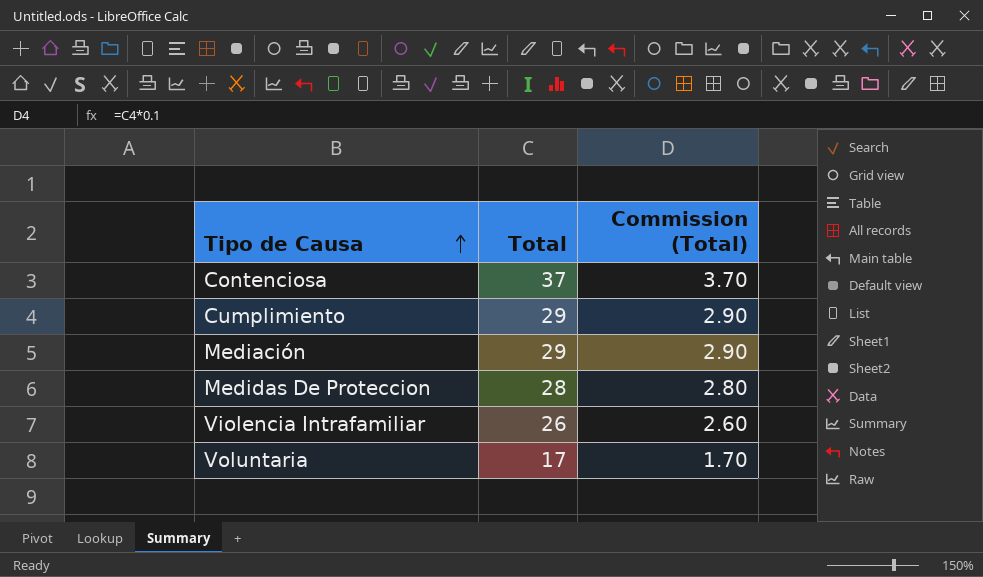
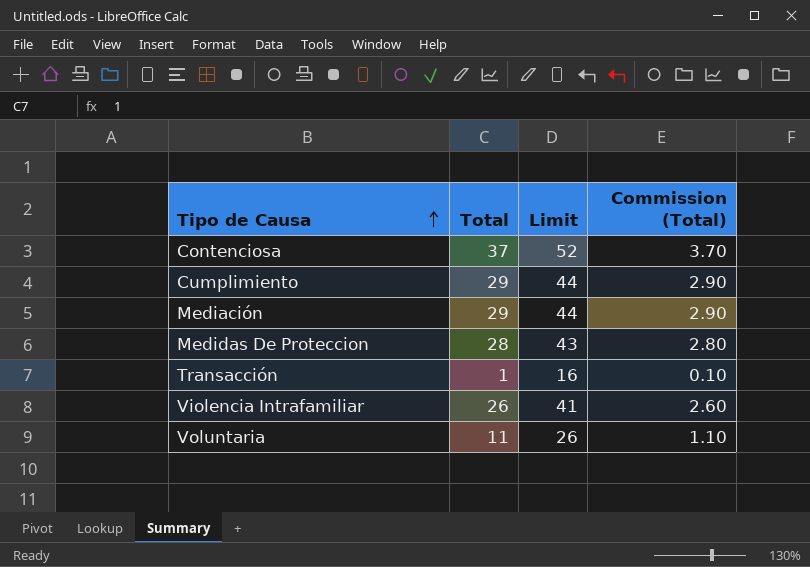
column Limit | formula: none -> [Total] + 15
row Transacción: none -> 1 | 16 | 0.10
Voluntaria | Total: 17 -> 11
Voluntaria | Commission (Total): 1.70 -> 1.10

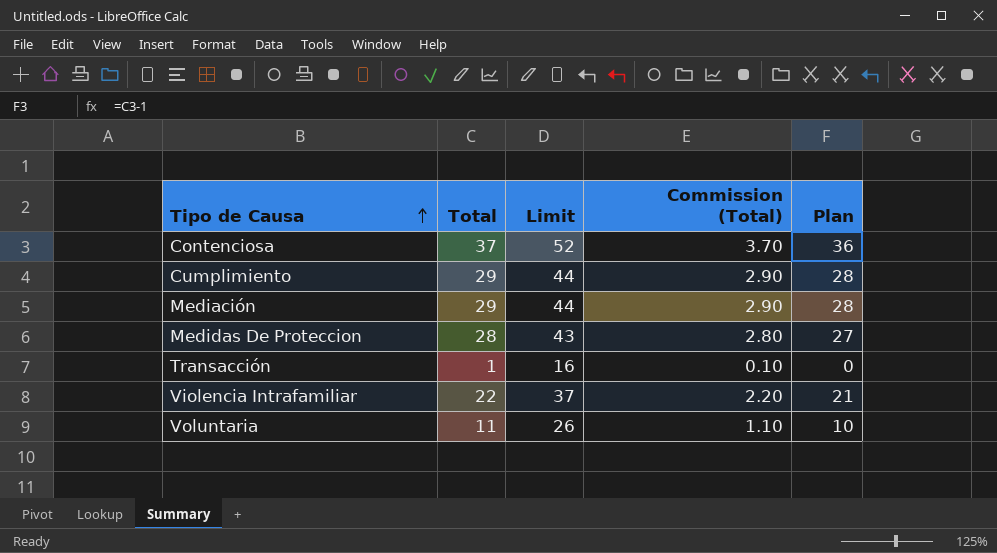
column Plan | formula: none -> [Total] - 1
Violencia Intrafamiliar | Total: 26 -> 22
Violencia Intrafamiliar | Limit: 41 -> 37
Violencia Intrafamiliar | Commission (Total): 2.60 -> 2.20

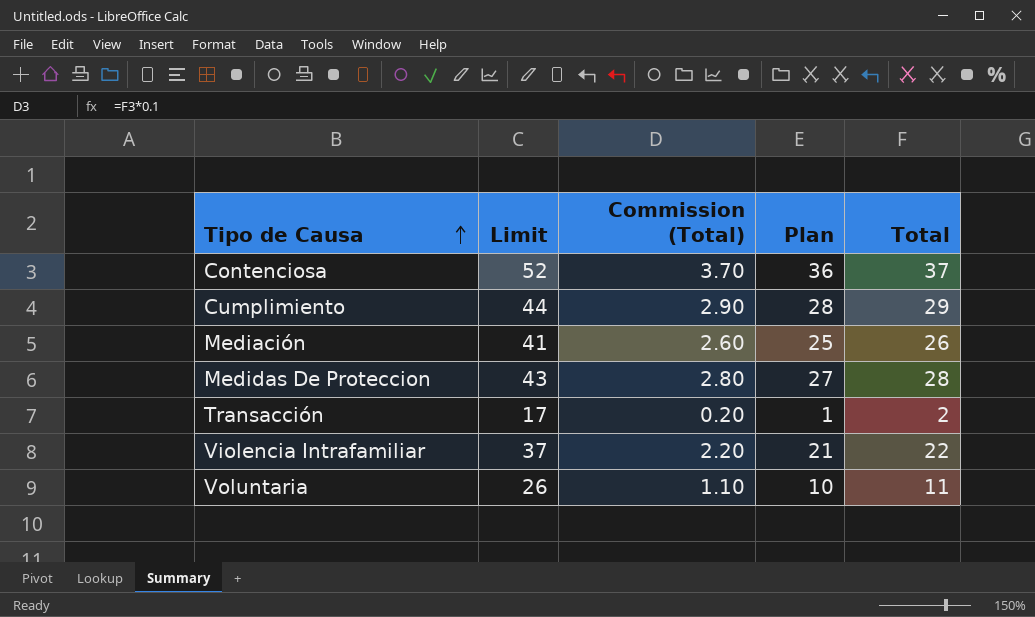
column Total | position: 2 -> 5
Mediación | Limit: 44 -> 41
Mediación | Commission (Total): 2.90 -> 2.60
Mediación | Plan: 28 -> 25
Mediación | Total: 29 -> 26
Transacción | Limit: 16 -> 17
Transacción | Commission (Total): 0.10 -> 0.20
Transacción | Plan: 0 -> 1
Transacción | Total: 1 -> 2

